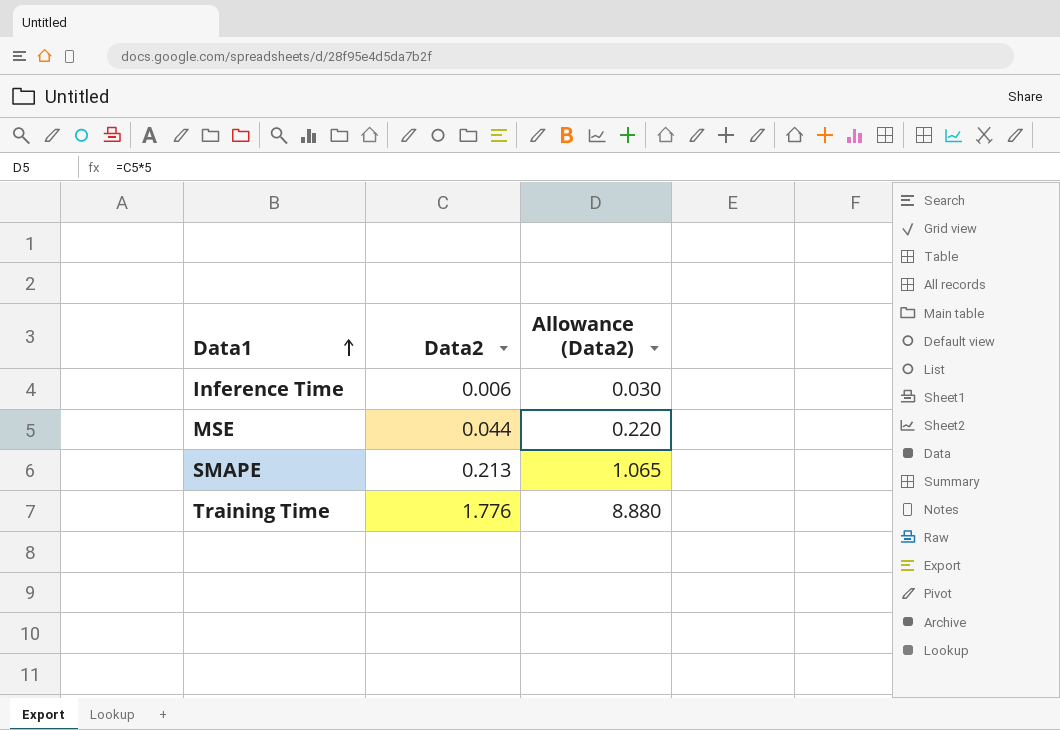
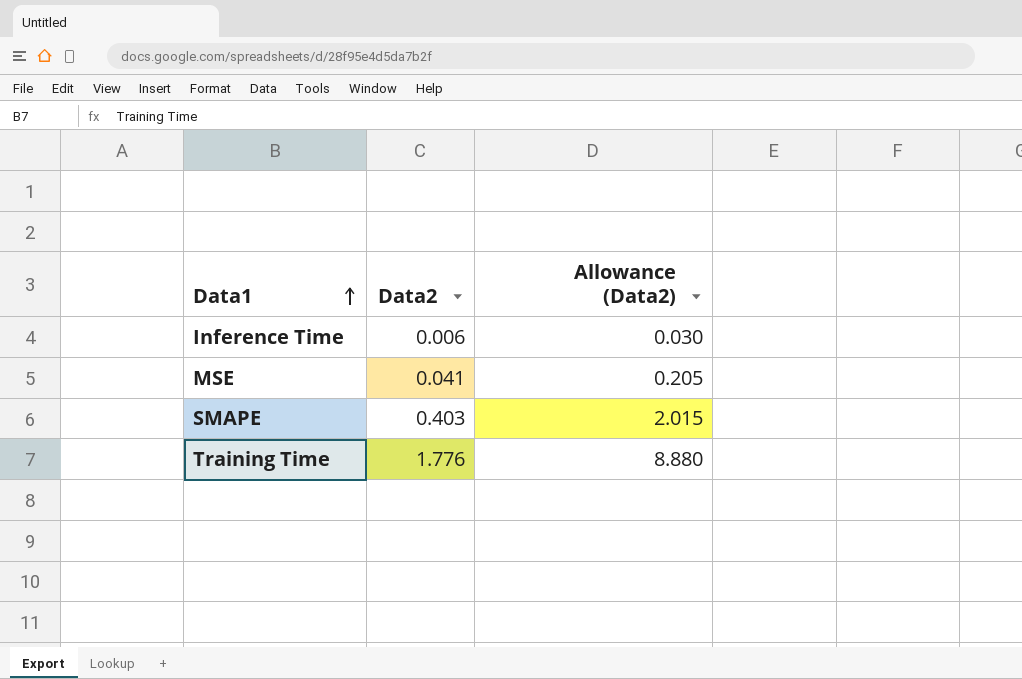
MSE | Data2: 0.044 -> 0.041
MSE | Allowance (Data2): 0.220 -> 0.205
SMAPE | Data2: 0.213 -> 0.403
SMAPE | Allowance (Data2): 1.065 -> 2.015

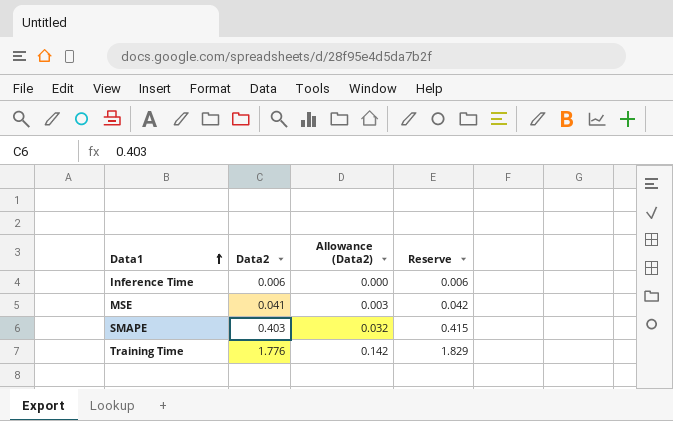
column Allowance (Data2) | formula: [Data2] * 5 -> [Data2] * 0.08
column Reserve | formula: none -> [Data2] * 1.03

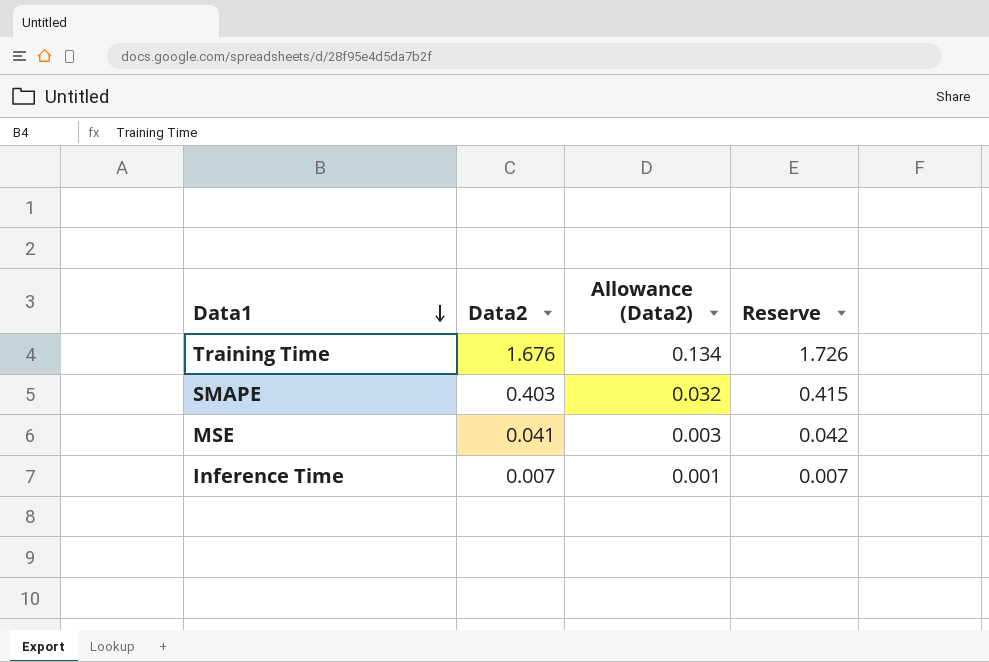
row order: Data1 ascending -> Data1 descending
Training Time | Data2: 1.776 -> 1.676
Training Time | Allowance (Data2): 0.142 -> 0.134
Training Time | Reserve: 1.829 -> 1.726
Inference Time | Data2: 0.006 -> 0.007
Inference Time | Allowance (Data2): 0.000 -> 0.001
Inference Time | Reserve: 0.006 -> 0.007

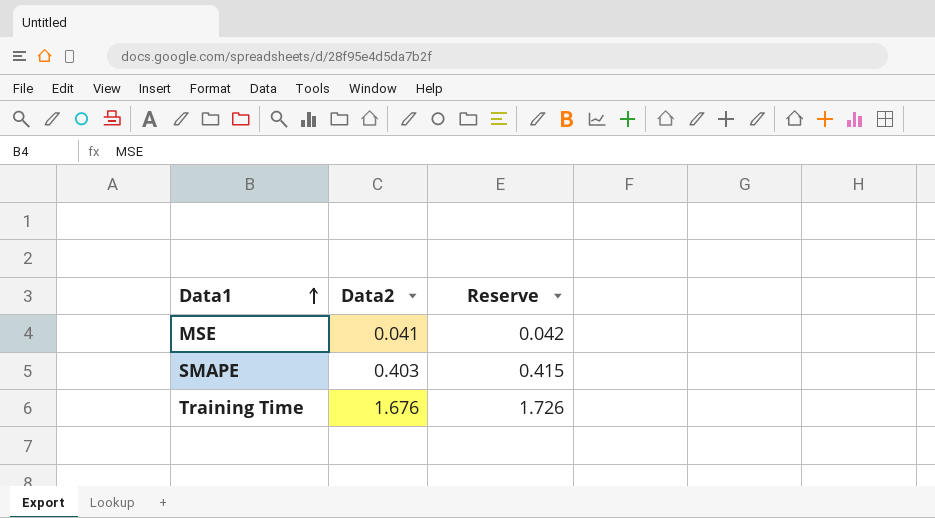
row order: Data1 descending -> Data1 ascending
column Allowance (Data2) | formula: [Data2] * 0.08 -> none
row Inference Time: 0.007 | 0.001 | 0.007 -> none

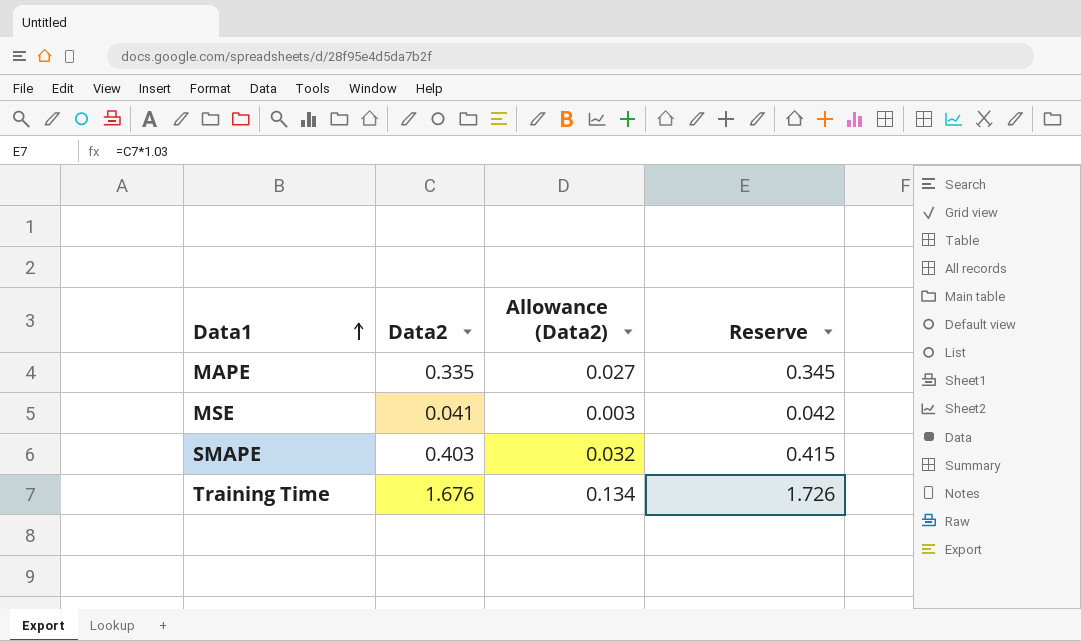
column Allowance (Data2) | formula: none -> [Data2] * 0.08
row MAPE: none -> 0.335 | 0.027 | 0.345

